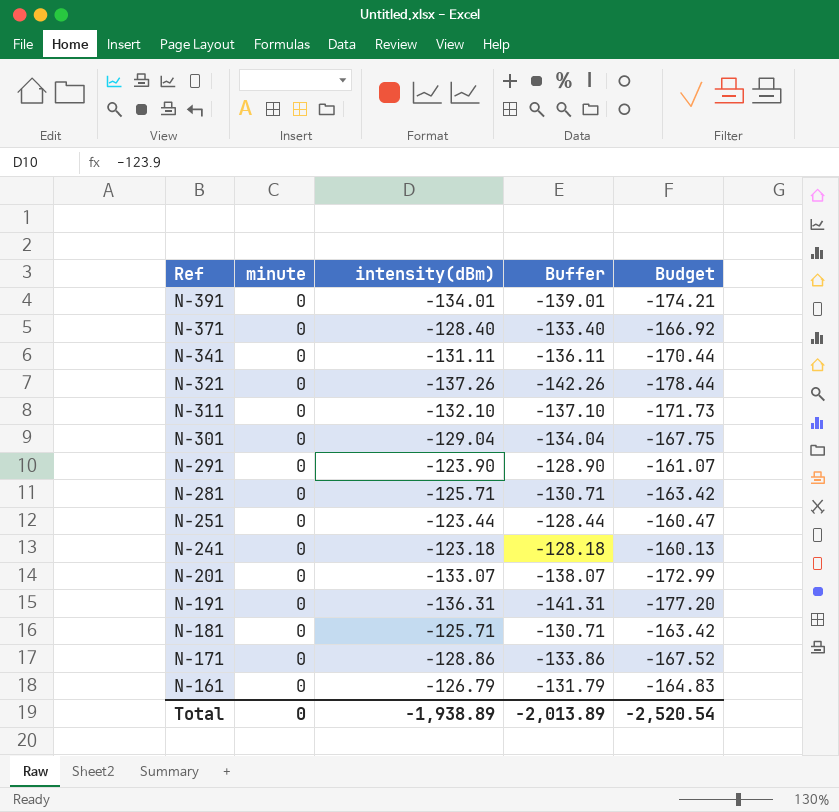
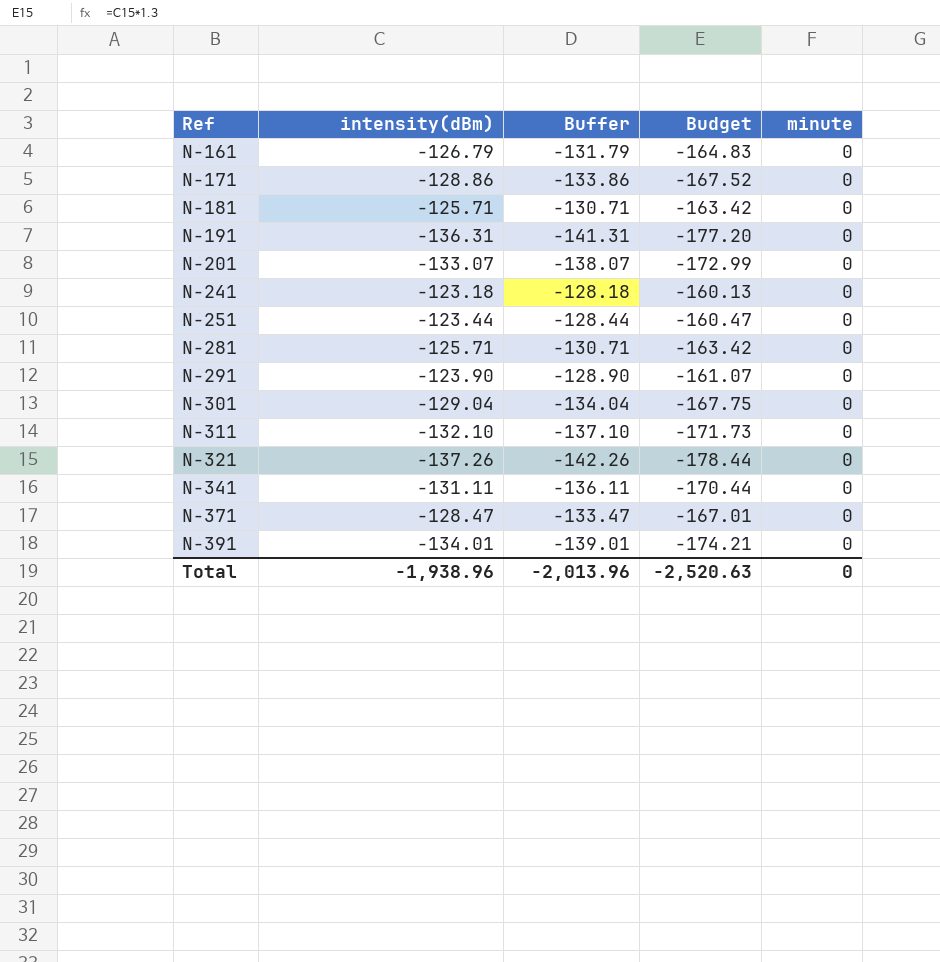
row order: Ref descending -> Ref ascending
column minute | position: 2 -> 5
N-371 | intensity(dBm): -128.40 -> -128.47
N-371 | Buffer: -133.40 -> -133.47
N-371 | Budget: -166.92 -> -167.01
Total | intensity(dBm): -1,938.89 -> -1,938.96
Total | Buffer: -2,013.89 -> -2,013.96
Total | Budget: -2,520.54 -> -2,520.63

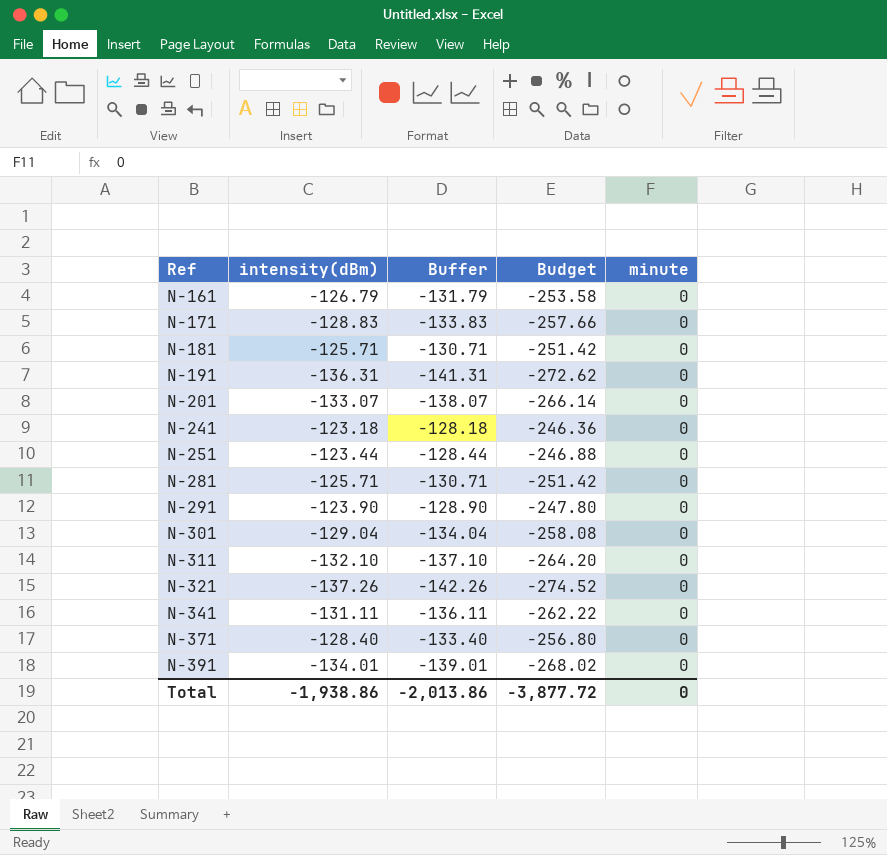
column Budget | formula: [intensity(dBm)] * 1.3 -> [intensity(dBm)] * 2
N-171 | intensity(dBm): -128.86 -> -128.83
N-171 | Buffer: -133.86 -> -133.83
N-371 | intensity(dBm): -128.47 -> -128.40
N-371 | Buffer: -133.47 -> -133.40
Total | intensity(dBm): -1,938.96 -> -1,938.86
Total | Buffer: -2,013.96 -> -2,013.86
Total | Budget: -2,520.63 -> -3,877.72

